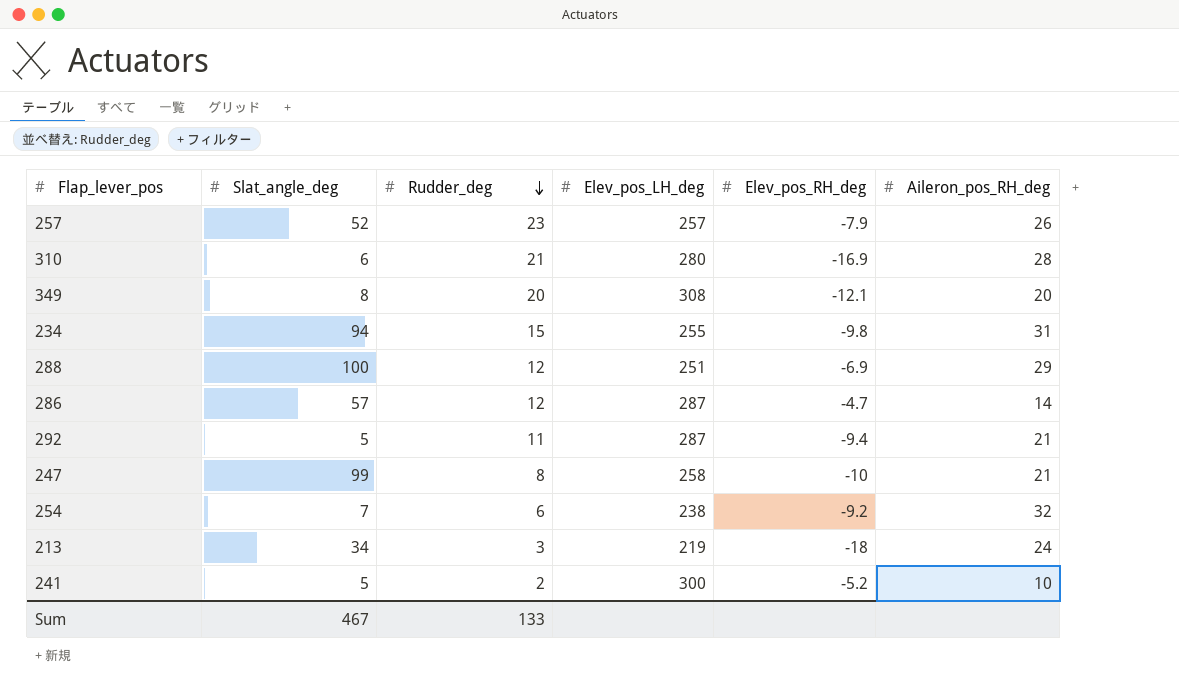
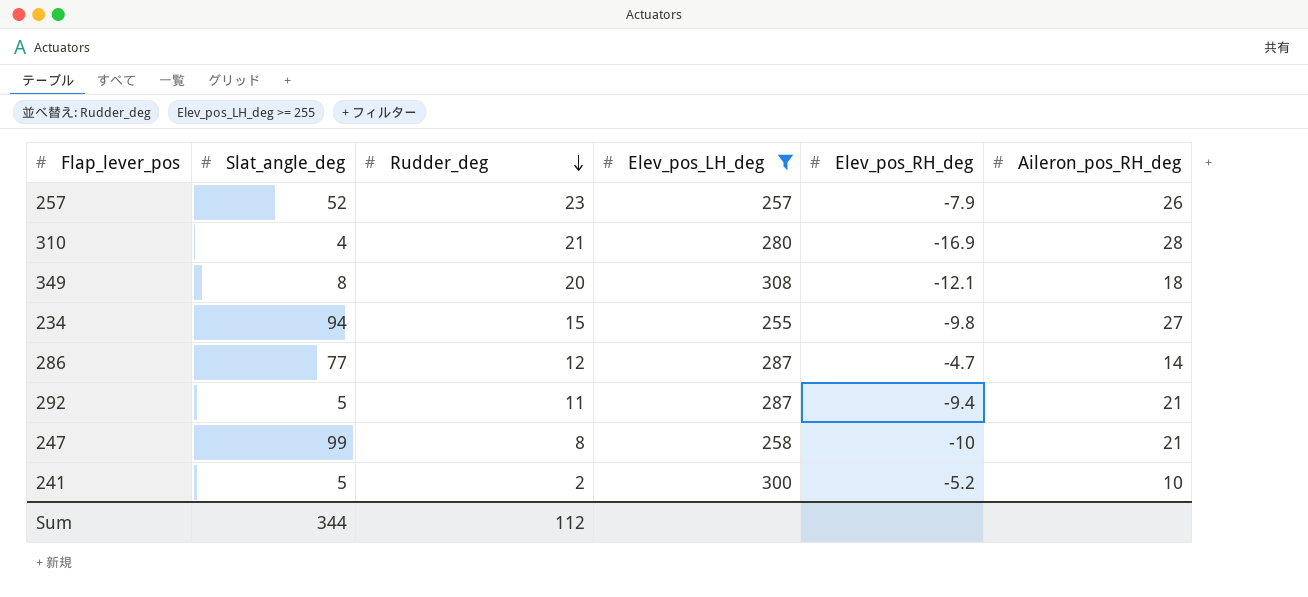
filter: none -> Elev_pos_LH_deg >= 255
310 | Slat_angle_deg: 6 -> 4
349 | Aileron_pos_RH_deg: 20 -> 18
234 | Aileron_pos_RH_deg: 31 -> 27
286 | Slat_angle_deg: 57 -> 77
Sum | Slat_angle_deg: 467 -> 344
Sum | Rudder_deg: 133 -> 112

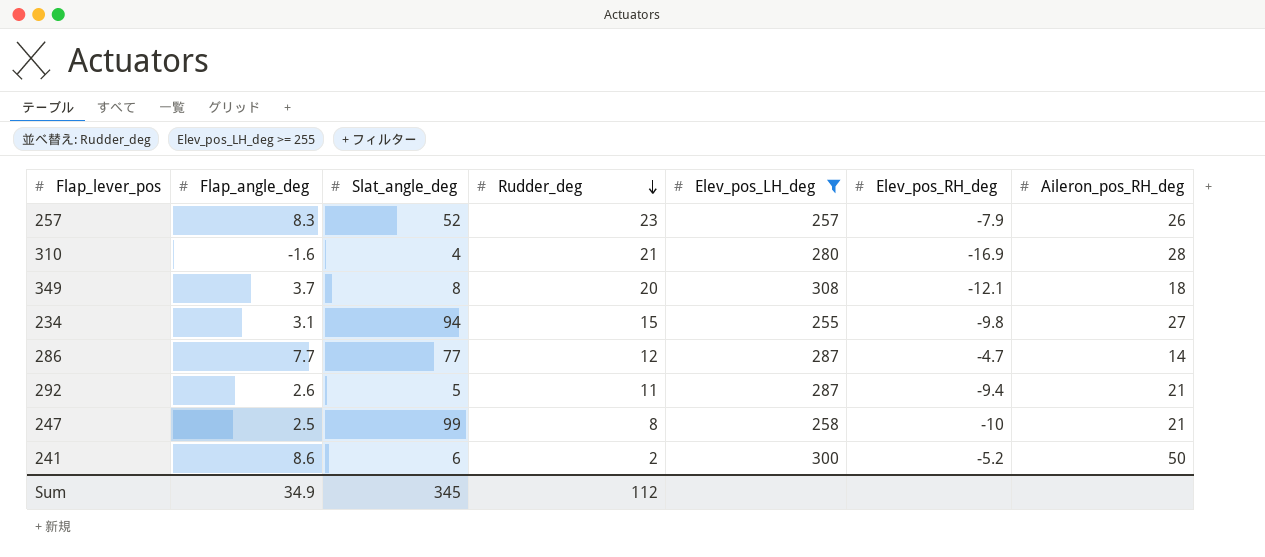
column Flap_angle_deg | position: none -> 2
241 | Slat_angle_deg: 5 -> 6
241 | Aileron_pos_RH_deg: 10 -> 50
Sum | Slat_angle_deg: 344 -> 345

